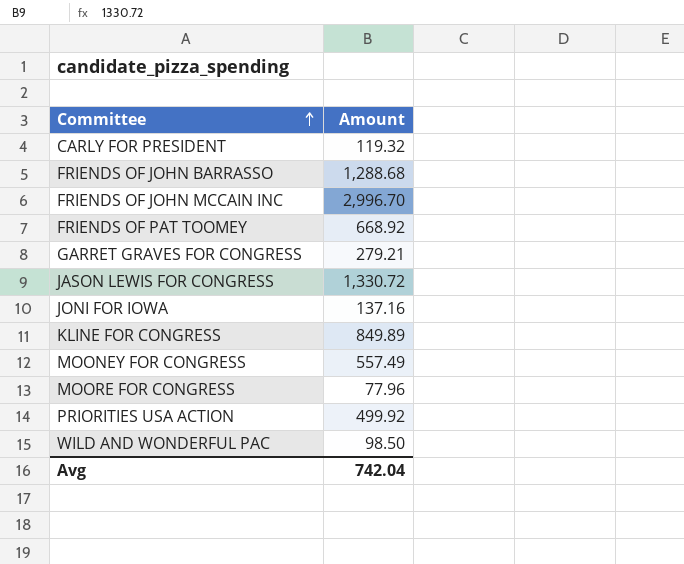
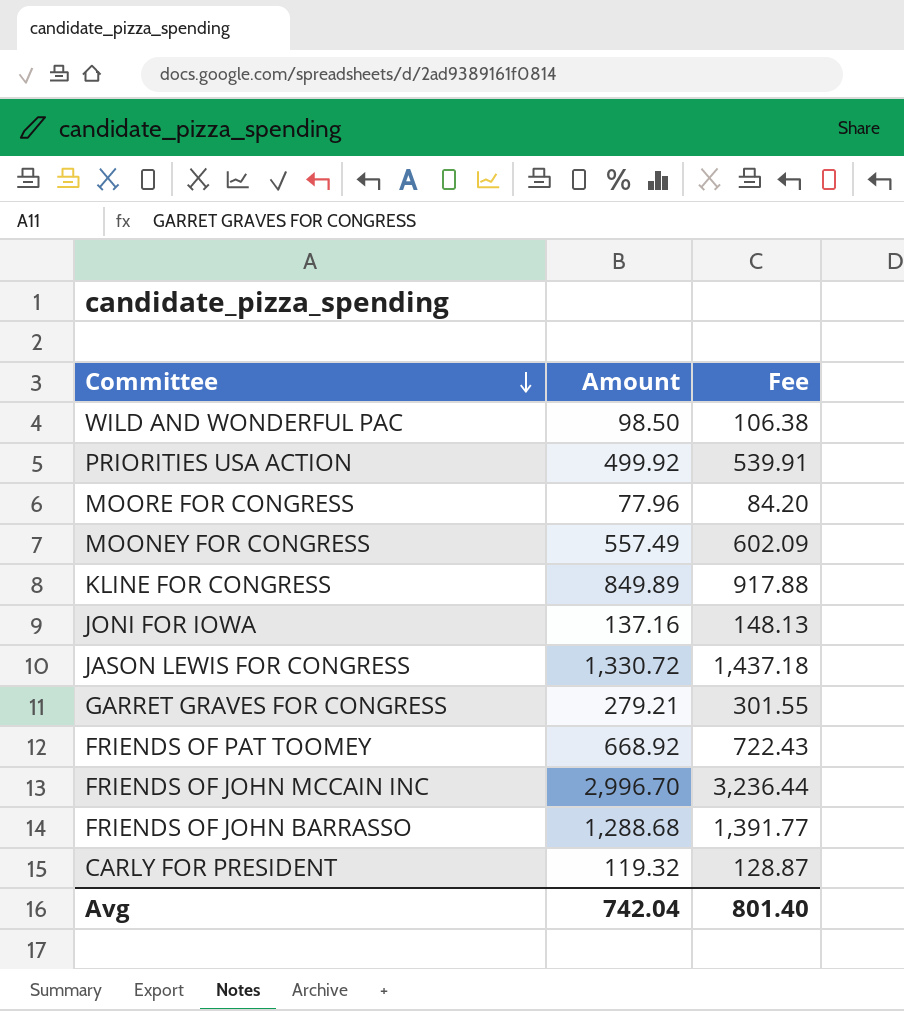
row order: Committee ascending -> Committee descending
column Fee | formula: none -> [Amount] * 1.08

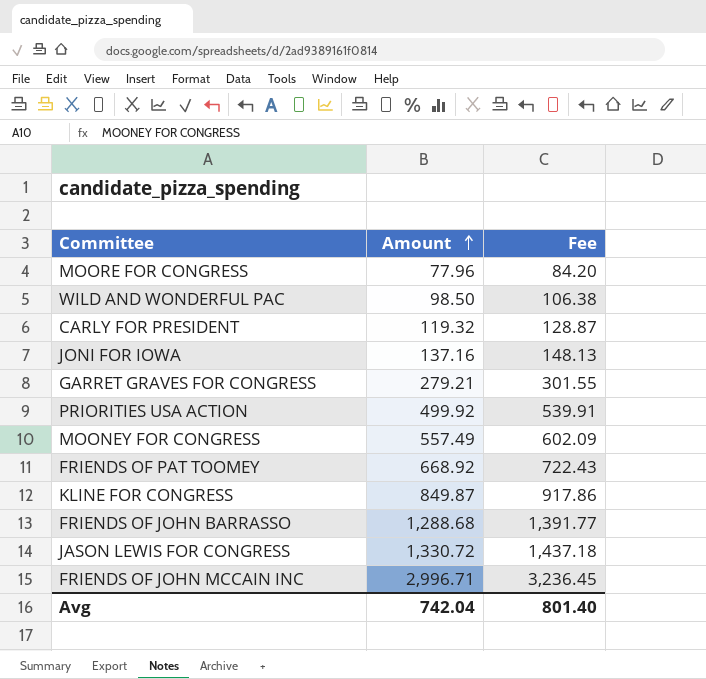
row order: Committee descending -> Amount ascending
KLINE FOR CONGRESS | Amount: 849.89 -> 849.87
KLINE FOR CONGRESS | Fee: 917.88 -> 917.86
FRIENDS OF JOHN MCCAIN INC | Amount: 2,996.70 -> 2,996.71
FRIENDS OF JOHN MCCAIN INC | Fee: 3,236.44 -> 3,236.45

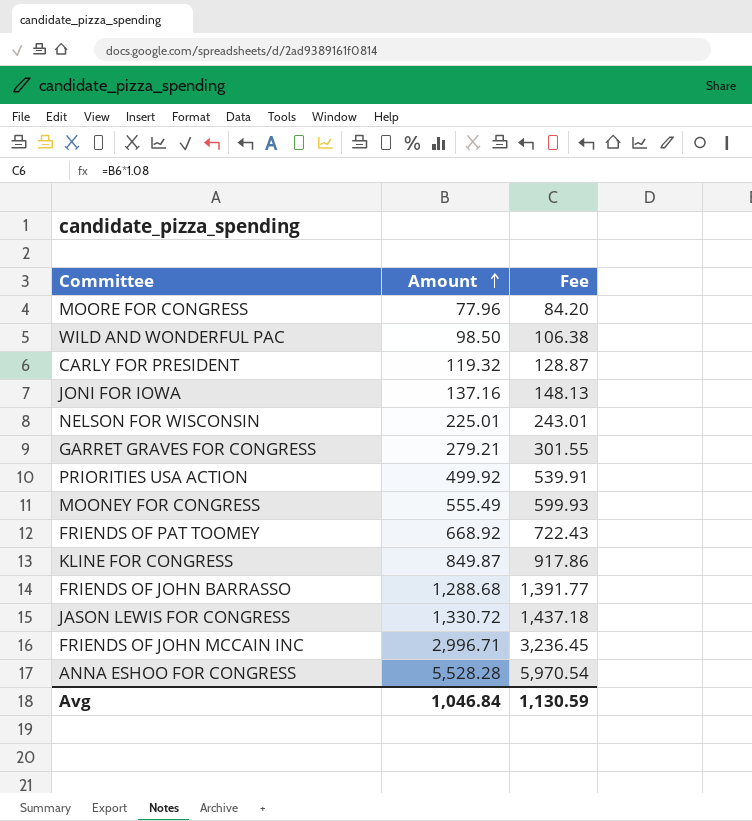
row NELSON FOR WISCONSIN: none -> 225.01 | 243.01
MOONEY FOR CONGRESS | Amount: 557.49 -> 555.49
MOONEY FOR CONGRESS | Fee: 602.09 -> 599.93
row ANNA ESHOO FOR CONGRESS: none -> 5,528.28 | 5,970.54
Avg | Amount: 742.04 -> 1,046.84
Avg | Fee: 801.40 -> 1,130.59

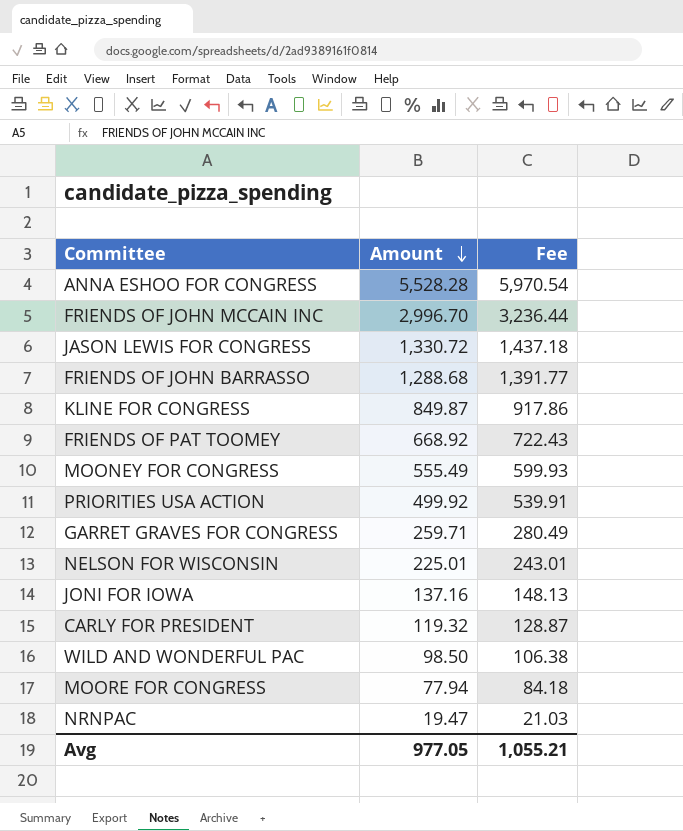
row order: Amount ascending -> Amount descending
FRIENDS OF JOHN MCCAIN INC | Amount: 2,996.71 -> 2,996.70
FRIENDS OF JOHN MCCAIN INC | Fee: 3,236.45 -> 3,236.44
GARRET GRAVES FOR CONGRESS | Amount: 279.21 -> 259.71
GARRET GRAVES FOR CONGRESS | Fee: 301.55 -> 280.49
MOORE FOR CONGRESS | Amount: 77.96 -> 77.94
MOORE FOR CONGRESS | Fee: 84.20 -> 84.18
row NRNPAC: none -> 19.47 | 21.03
Avg | Amount: 1,046.84 -> 977.05
Avg | Fee: 1,130.59 -> 1,055.21

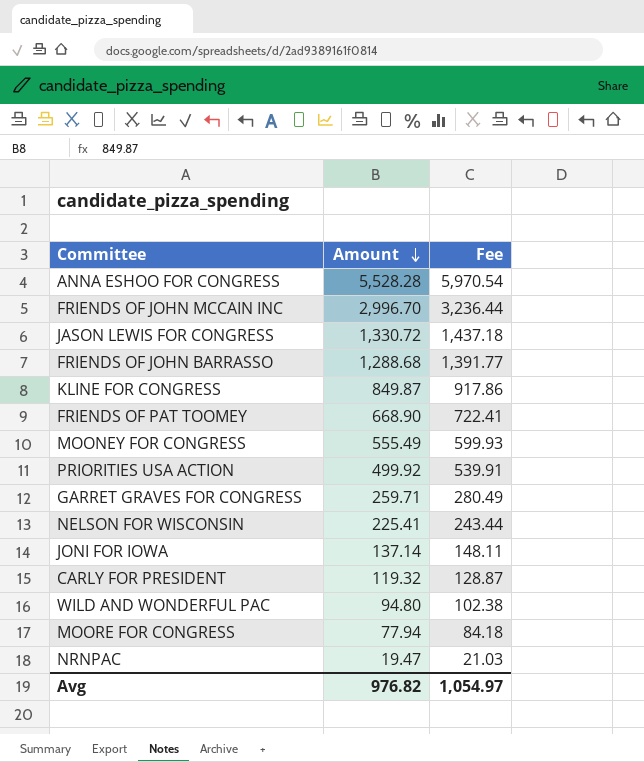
FRIENDS OF PAT TOOMEY | Amount: 668.92 -> 668.90
FRIENDS OF PAT TOOMEY | Fee: 722.43 -> 722.41
NELSON FOR WISCONSIN | Amount: 225.01 -> 225.41
NELSON FOR WISCONSIN | Fee: 243.01 -> 243.44
JONI FOR IOWA | Amount: 137.16 -> 137.14
JONI FOR IOWA | Fee: 148.13 -> 148.11
WILD AND WONDERFUL PAC | Amount: 98.50 -> 94.80
WILD AND WONDERFUL PAC | Fee: 106.38 -> 102.38
Avg | Amount: 977.05 -> 976.82
Avg | Fee: 1,055.21 -> 1,054.97

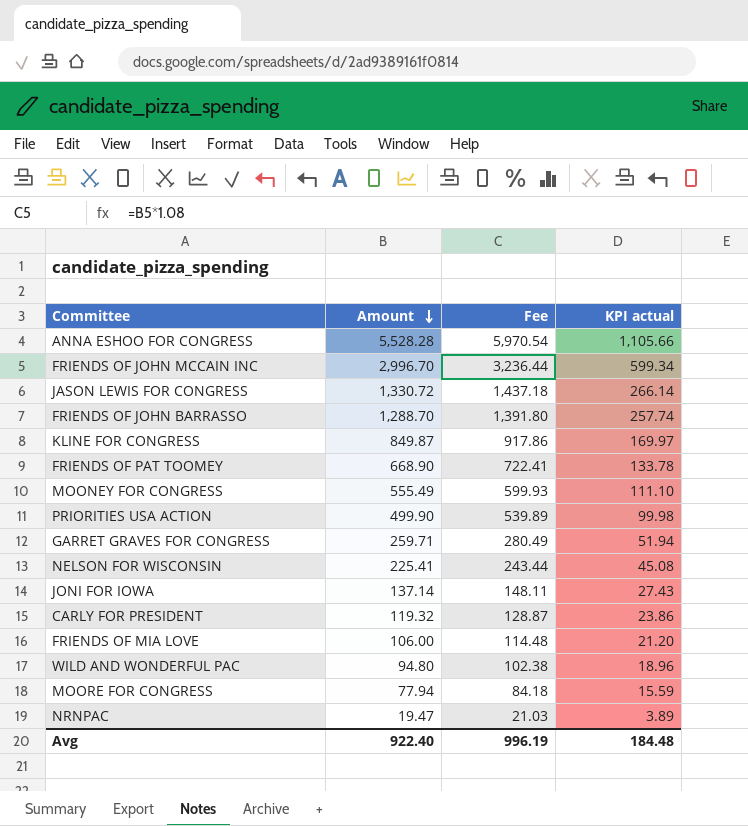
column KPI actual | formula: none -> [Amount] * 0.2
FRIENDS OF JOHN BARRASSO | Amount: 1,288.68 -> 1,288.70
FRIENDS OF JOHN BARRASSO | Fee: 1,391.77 -> 1,391.80
PRIORITIES USA ACTION | Amount: 499.92 -> 499.90
PRIORITIES USA ACTION | Fee: 539.91 -> 539.89
row FRIENDS OF MIA LOVE: none -> 106.00 | 114.48 | 21.20
Avg | Amount: 976.82 -> 922.40
Avg | Fee: 1,054.97 -> 996.19

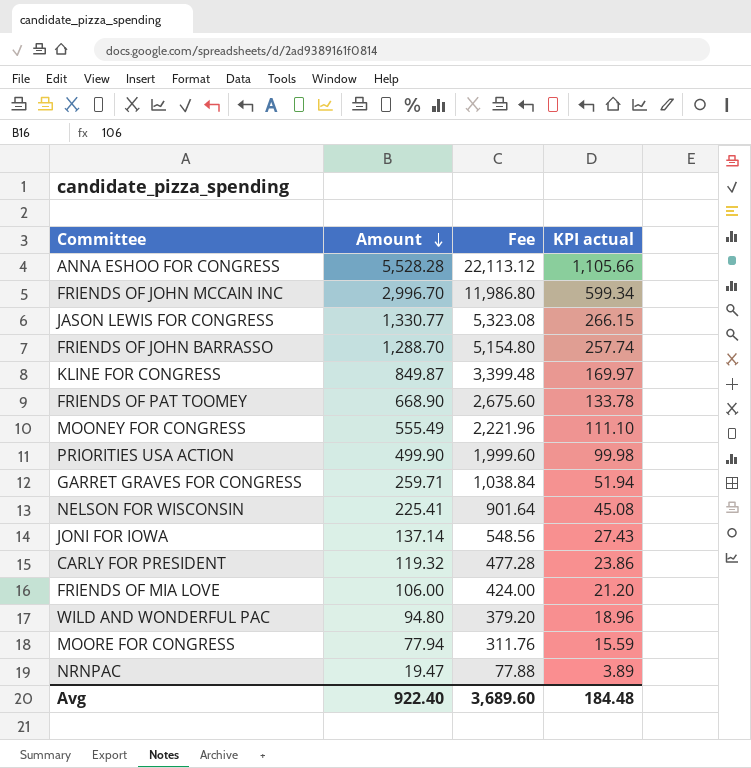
column Fee | formula: [Amount] * 1.08 -> [Amount] * 4
JASON LEWIS FOR CONGRESS | Amount: 1,330.72 -> 1,330.77
JASON LEWIS FOR CONGRESS | KPI actual: 266.14 -> 266.15
Avg | Fee: 996.19 -> 3,689.60

